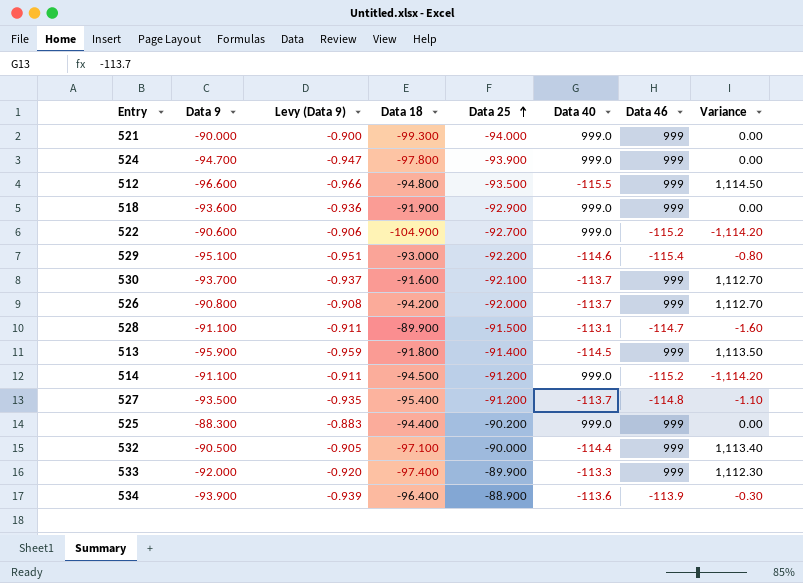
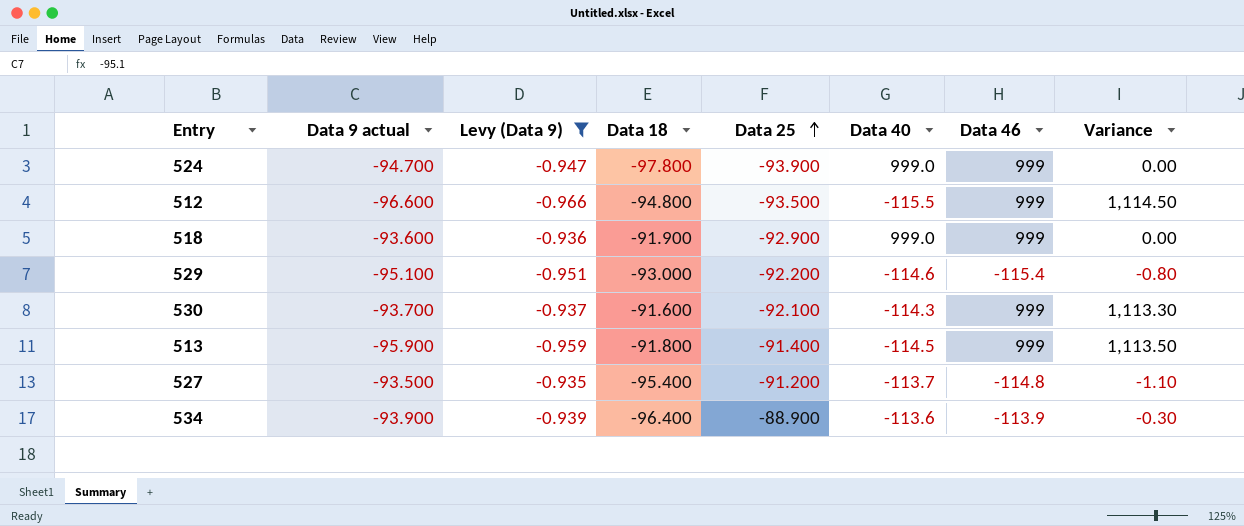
filter: none -> Levy (Data 9) <= -0.935
column name: Data 9 -> Data 9 actual
530 | Data 40: -113.7 -> -114.3
530 | Variance: 1,112.70 -> 1,113.30

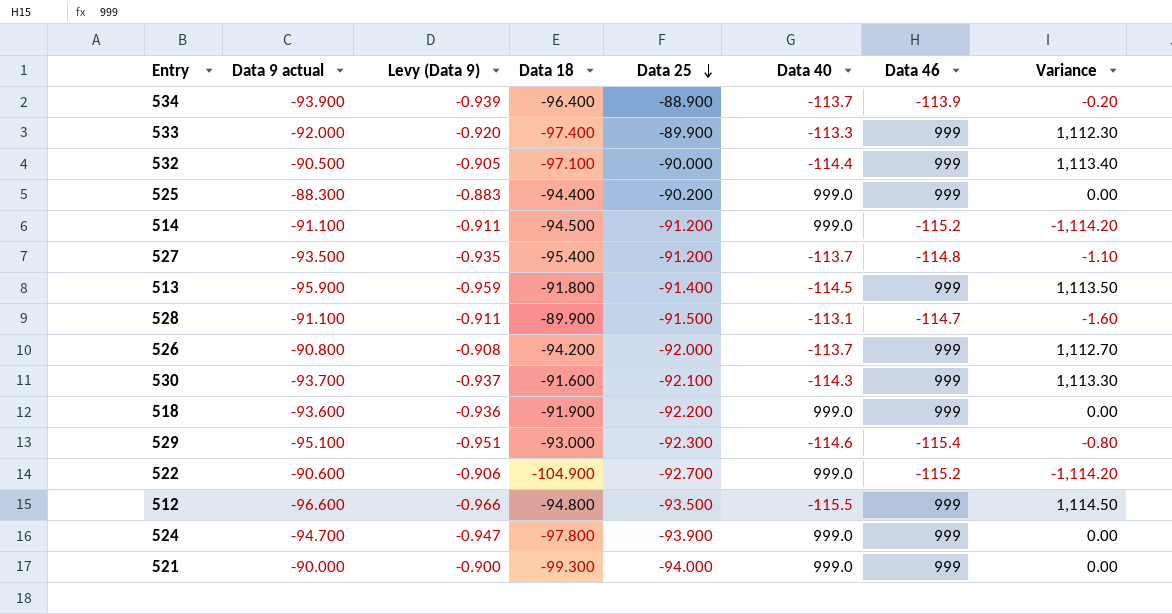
filter: Levy (Data 9) <= -0.935 -> none
row order: Data 25 ascending -> Data 25 descending
534 | Data 40: -113.6 -> -113.7
534 | Variance: -0.30 -> -0.20
518 | Data 25: -92.900 -> -92.200
529 | Data 25: -92.200 -> -92.300

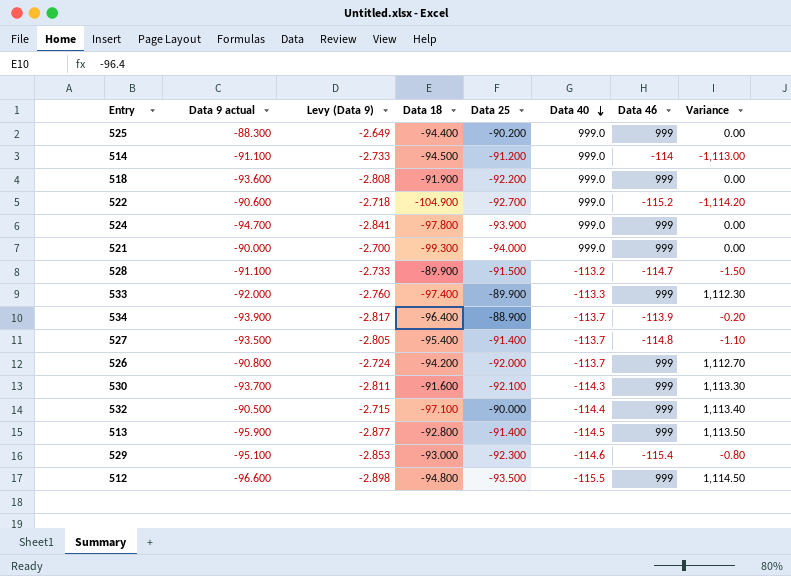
row order: Data 25 descending -> Data 40 descending
column Levy (Data 9) | formula: [Data 9 actual] * 0.01 -> [Data 9 actual] * 0.03
514 | Data 46: -115.2 -> -114
514 | Variance: -1,114.20 -> -1,113.00
528 | Data 40: -113.1 -> -113.2
528 | Variance: -1.60 -> -1.50
527 | Data 25: -91.200 -> -91.400
513 | Data 18: -91.800 -> -92.800

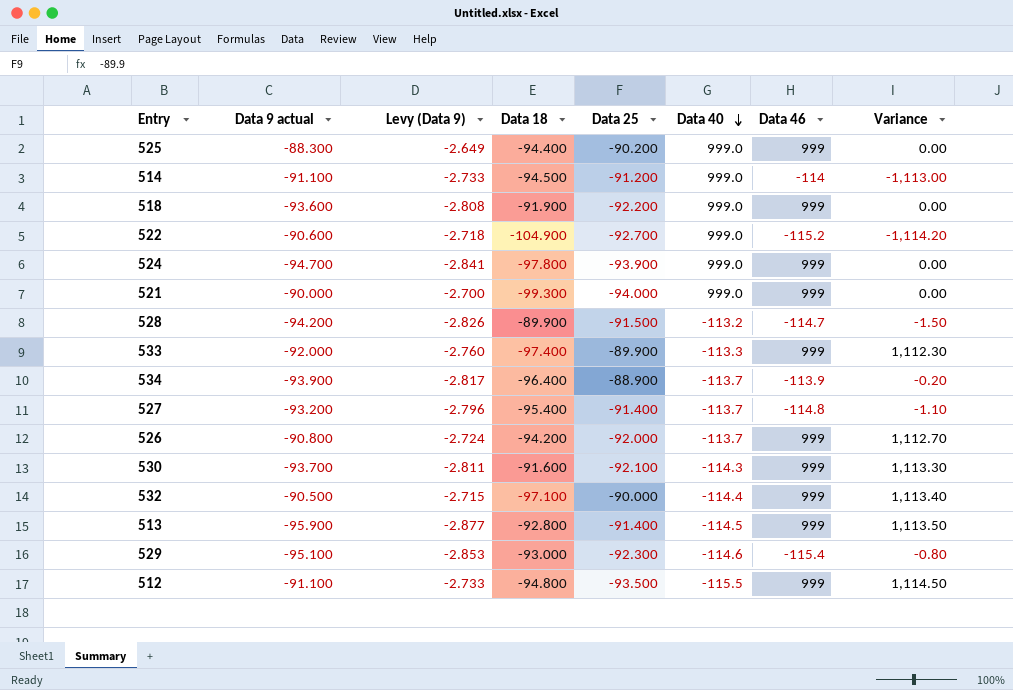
528 | Data 9 actual: -91.100 -> -94.200
528 | Levy (Data 9): -2.733 -> -2.826
527 | Data 9 actual: -93.500 -> -93.200
527 | Levy (Data 9): -2.805 -> -2.796
512 | Data 9 actual: -96.600 -> -91.100
512 | Levy (Data 9): -2.898 -> -2.733

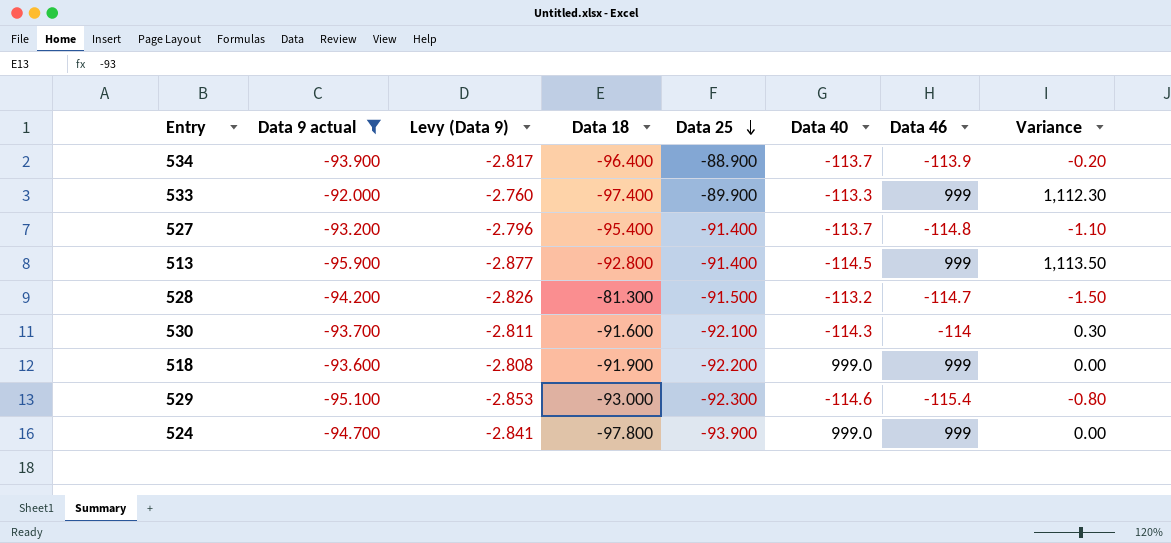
filter: none -> Data 9 actual <= -92.000
row order: Data 40 descending -> Data 25 descending
528 | Data 18: -89.900 -> -81.300
530 | Data 46: 999 -> -114
530 | Variance: 1,113.30 -> 0.30

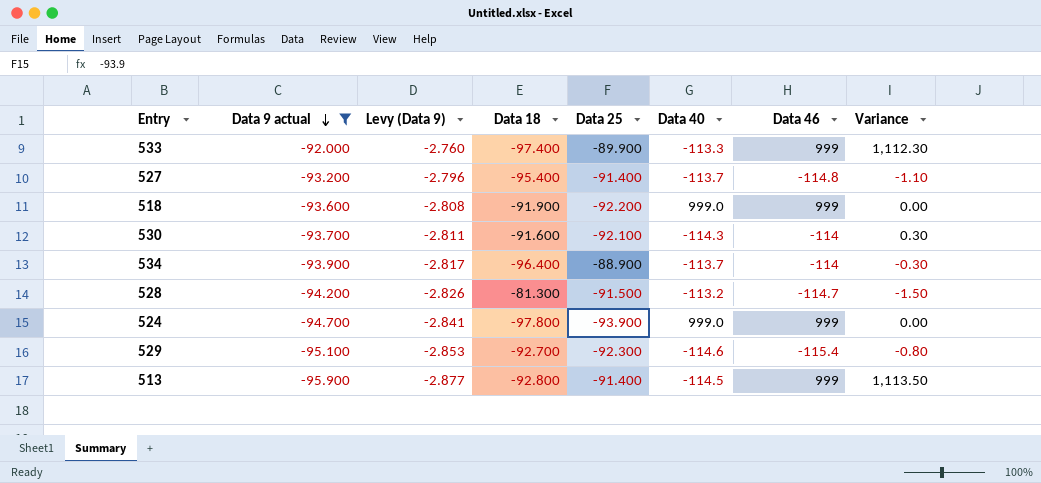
row order: Data 25 descending -> Data 9 actual descending
534 | Data 46: -113.9 -> -114
534 | Variance: -0.20 -> -0.30
529 | Data 18: -93.000 -> -92.700

